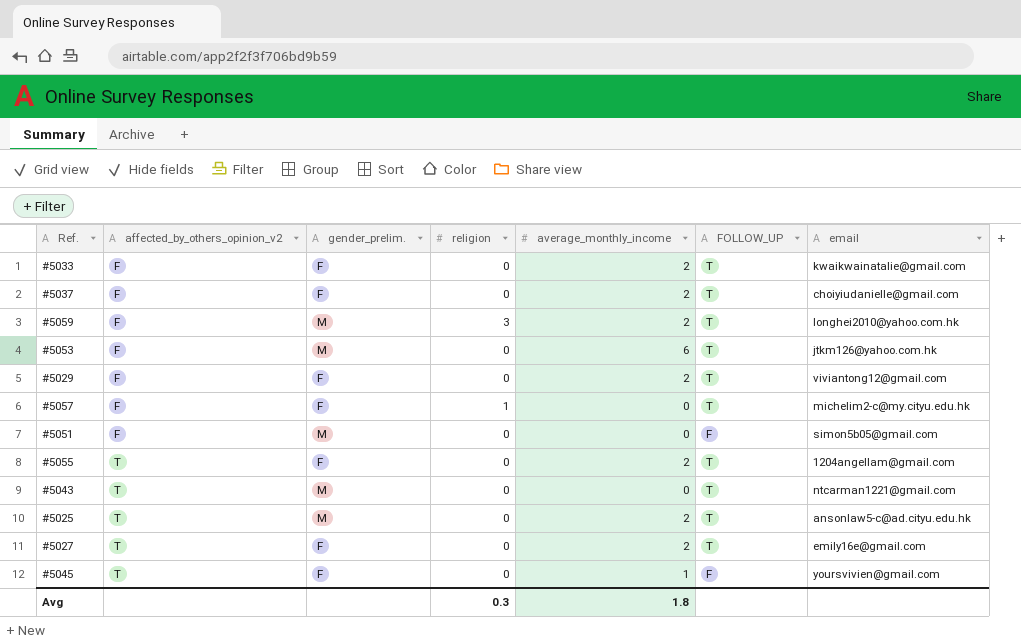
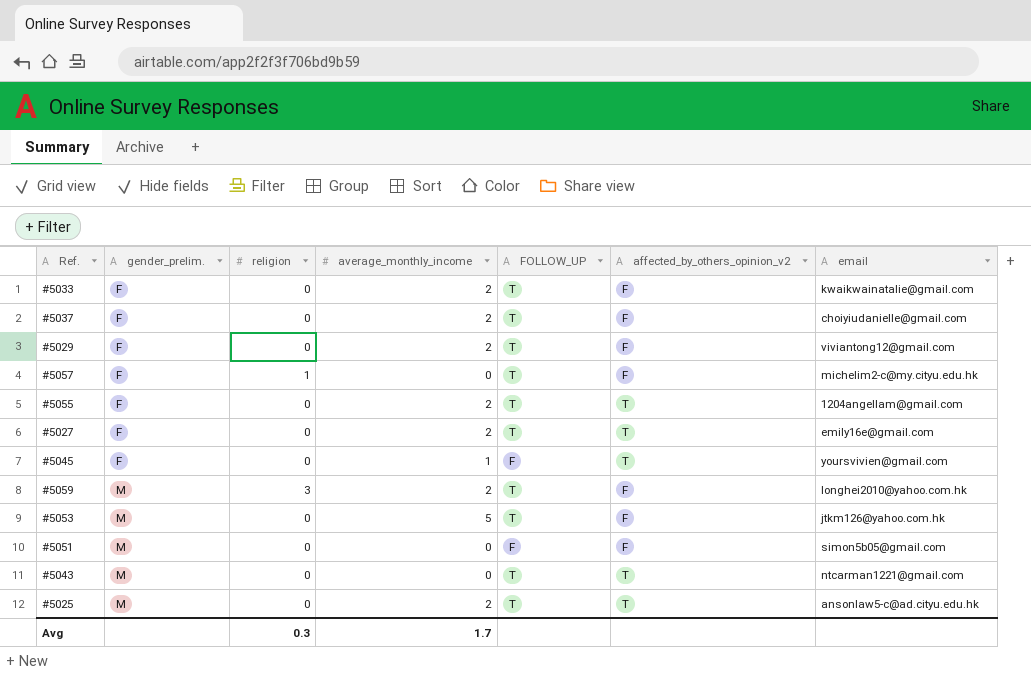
row order: affected_by_others_opinion_v2 ascending -> gender_prelim. ascending
column affected_by_others_opinion_v2 | position: 2 -> 6
#5053 | average_monthly_income: 6 -> 5
Avg | average_monthly_income: 1.8 -> 1.7

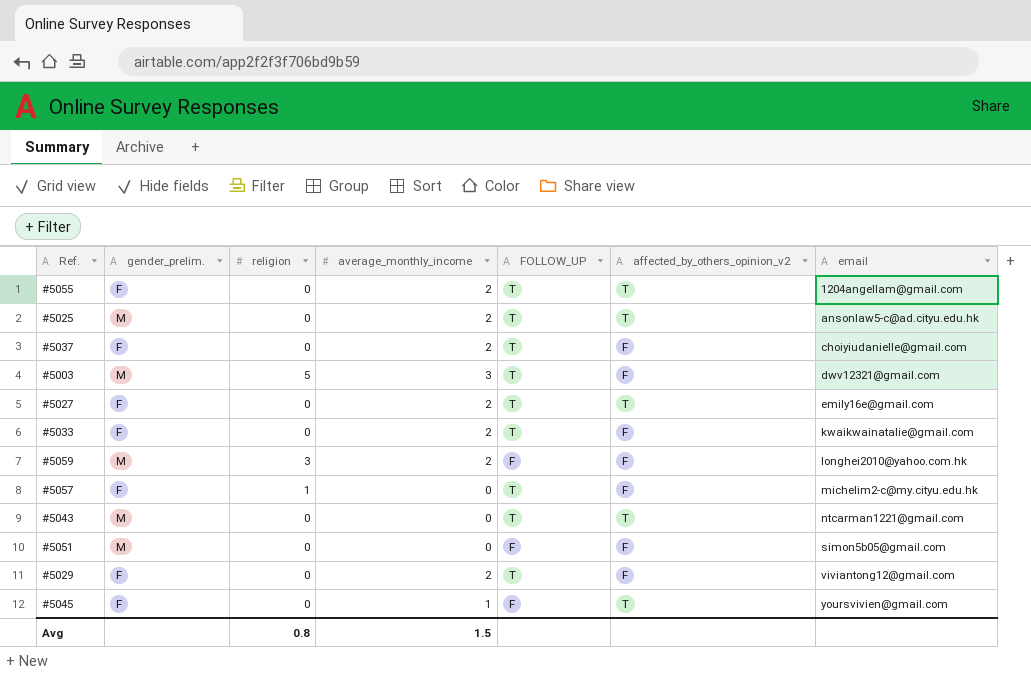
row order: gender_prelim. ascending -> email ascending
row #5053: M | 0 | 5 | T | F | jtkm126@yahoo.com.hk -> none
row #5003: none -> M | 5 | 3 | T | F | dwv12321@gmail.com
#5059 | FOLLOW_UP: T -> F
Avg | religion: 0.3 -> 0.8
Avg | average_monthly_income: 1.7 -> 1.5

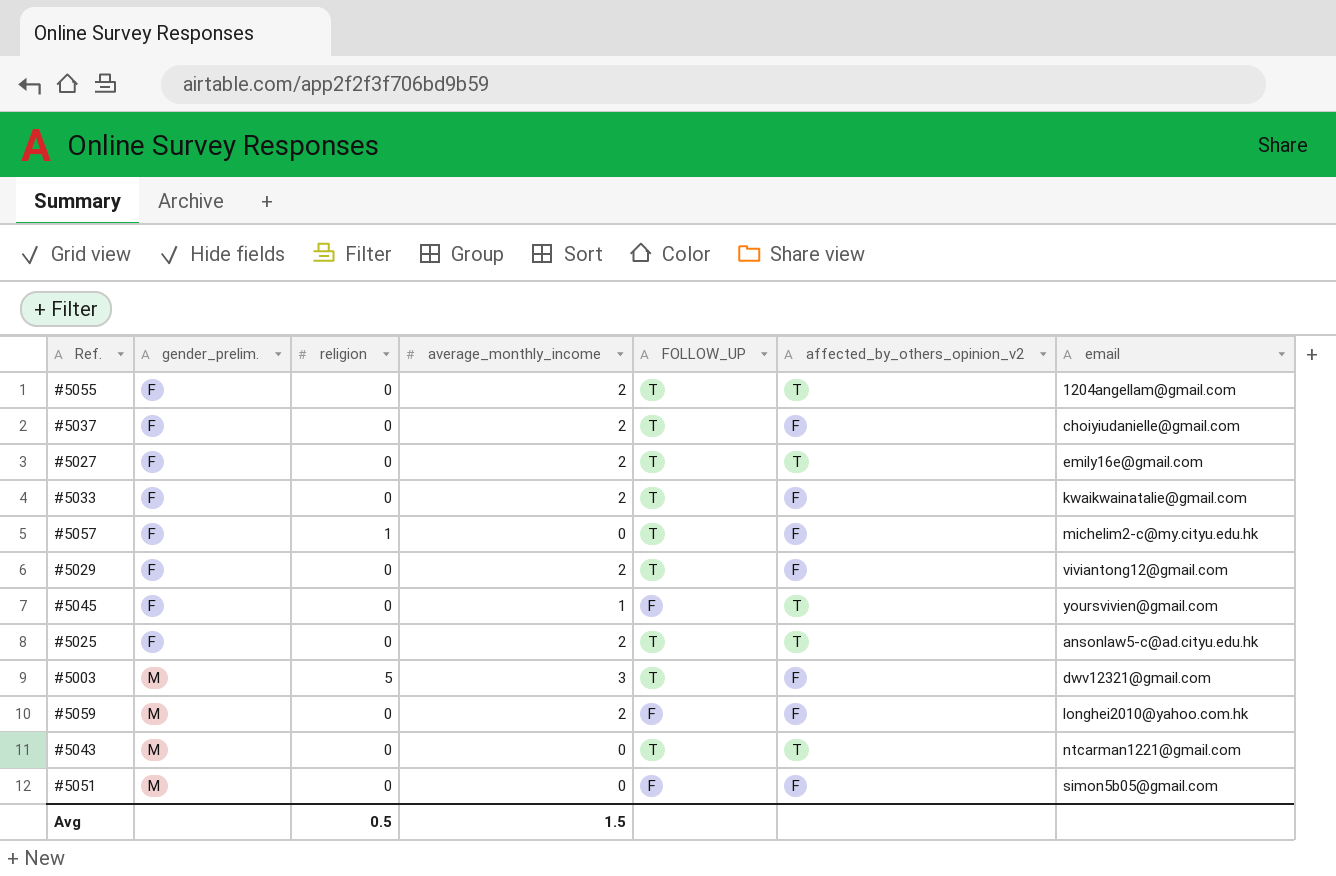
row order: email ascending -> gender_prelim. ascending
#5025 | gender_prelim.: M -> F
#5059 | religion: 3 -> 0
Avg | religion: 0.8 -> 0.5

